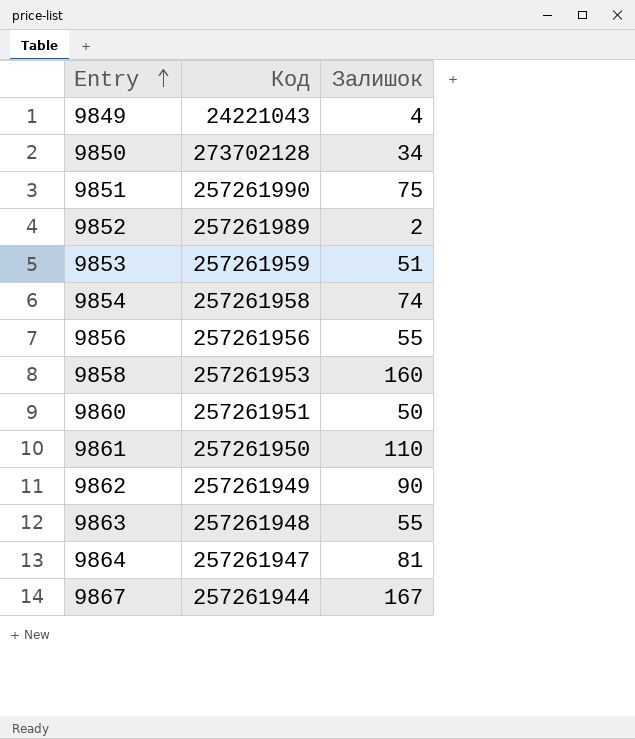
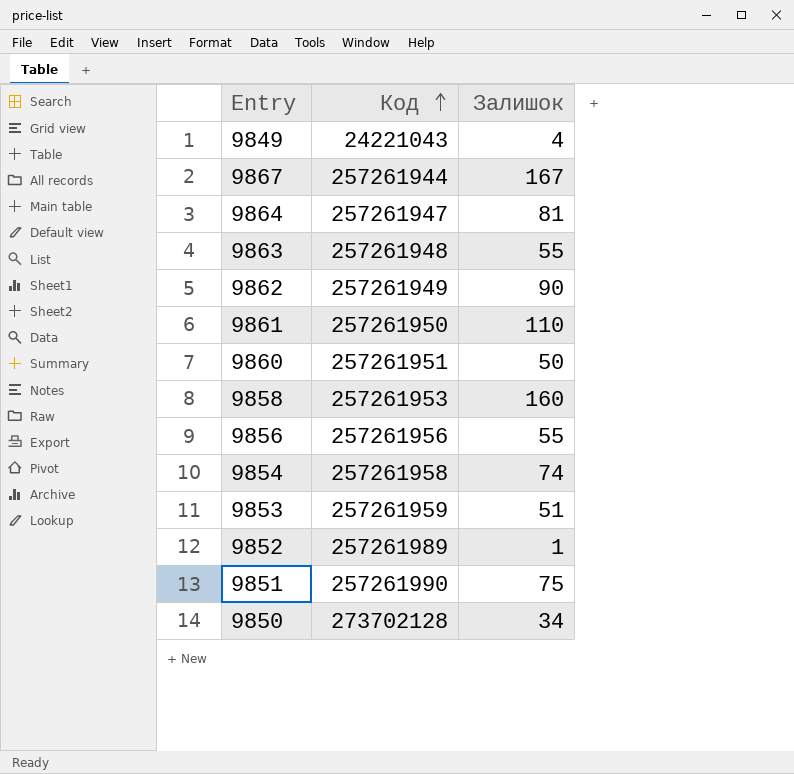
row order: Entry ascending -> Код ascending
9852 | Залишок: 2 -> 1

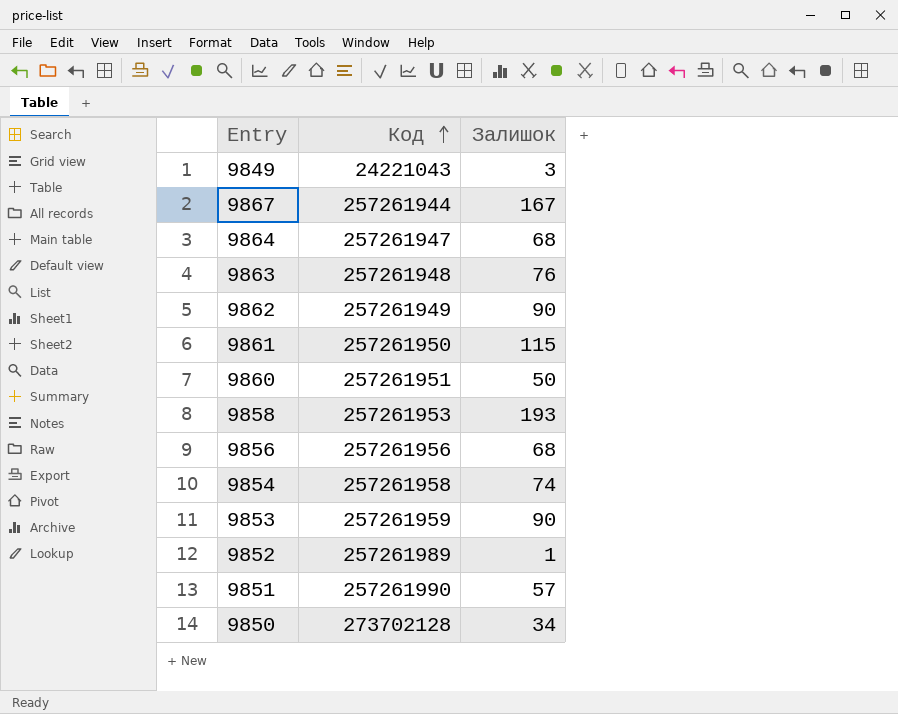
9849 | Залишок: 4 -> 3
9864 | Залишок: 81 -> 68
9863 | Залишок: 55 -> 76
9861 | Залишок: 110 -> 115
9858 | Залишок: 160 -> 193
9856 | Залишок: 55 -> 68
9853 | Залишок: 51 -> 90
9851 | Залишок: 75 -> 57

